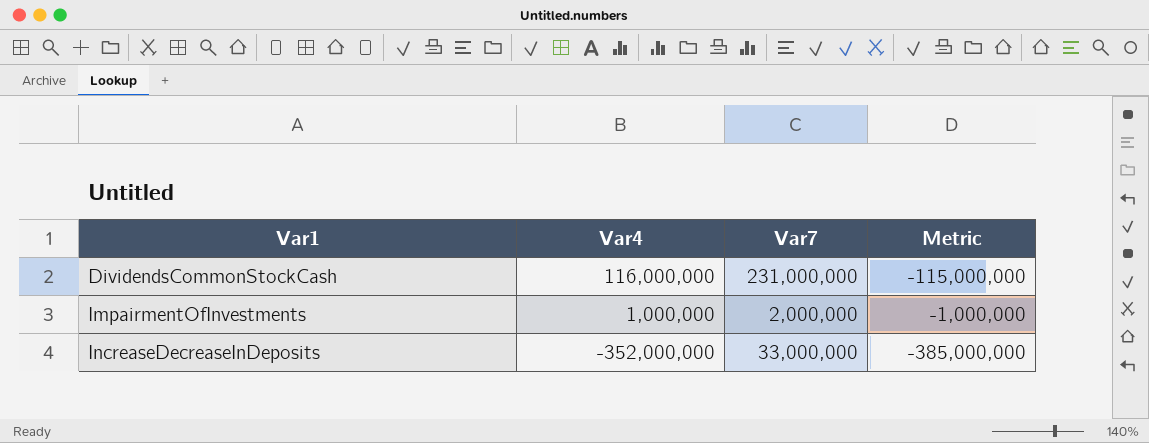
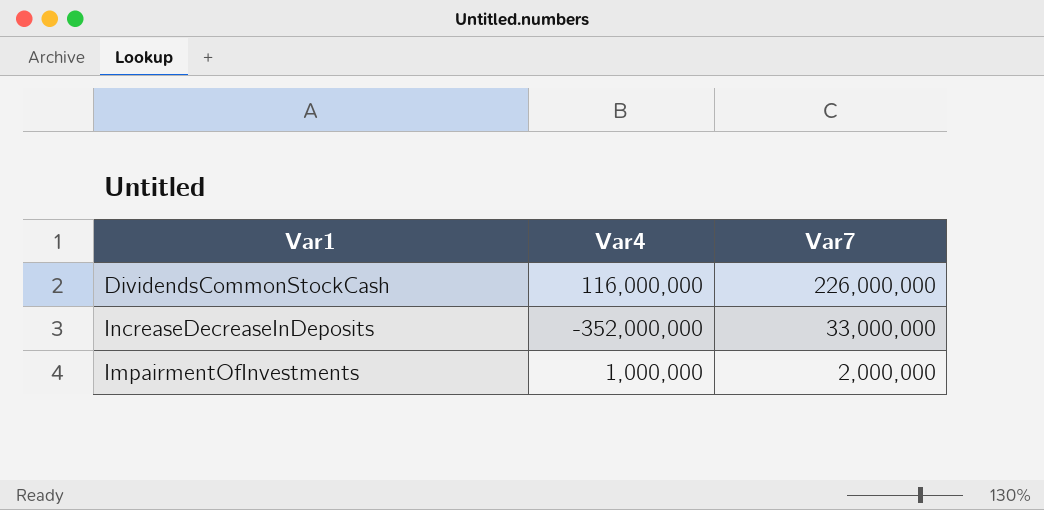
row order: Var1 ascending -> Var7 descending
column Metric | formula: [Var4] - [Var7] -> none
DividendsCommonStockCash | Var7: 231,000,000 -> 226,000,000

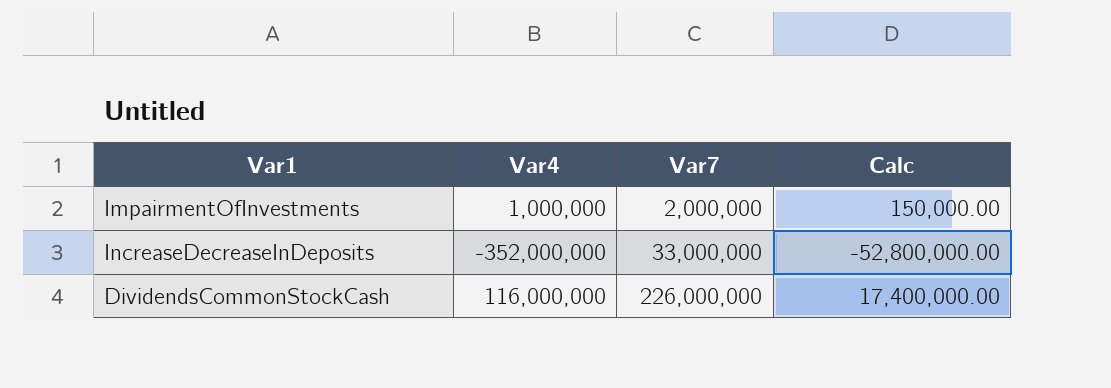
row order: Var7 descending -> Var7 ascending
column Calc | formula: none -> [Var4] * 0.15

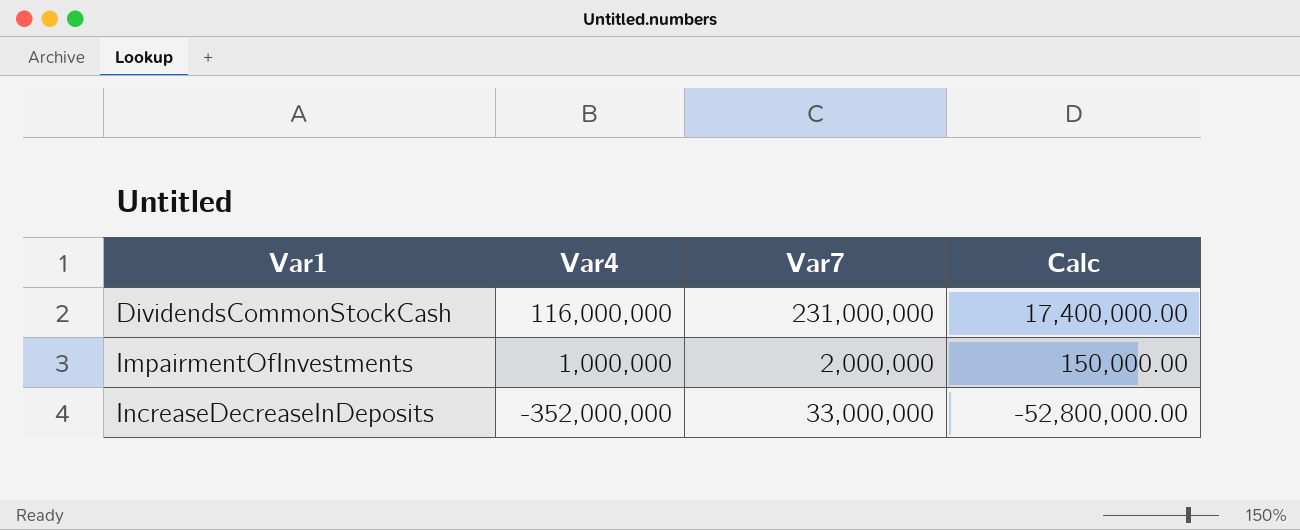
row order: Var7 ascending -> Var1 ascending
DividendsCommonStockCash | Var7: 226,000,000 -> 231,000,000

